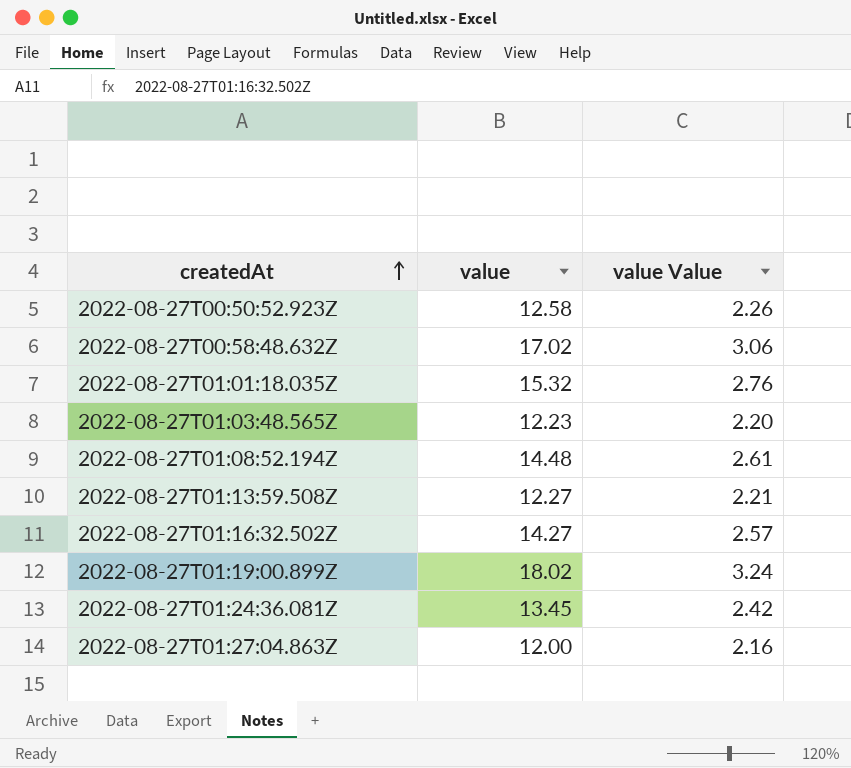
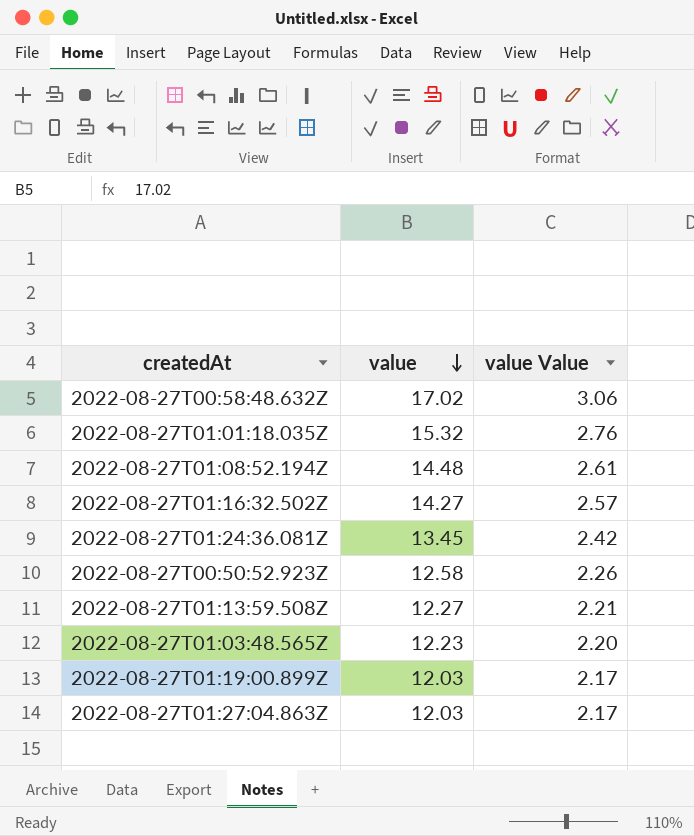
row order: createdAt ascending -> value descending
2022-08-27T01:19:00.899Z | value: 18.02 -> 12.03
2022-08-27T01:19:00.899Z | value Value: 3.24 -> 2.17
2022-08-27T01:27:04.863Z | value: 12.00 -> 12.03
2022-08-27T01:27:04.863Z | value Value: 2.16 -> 2.17

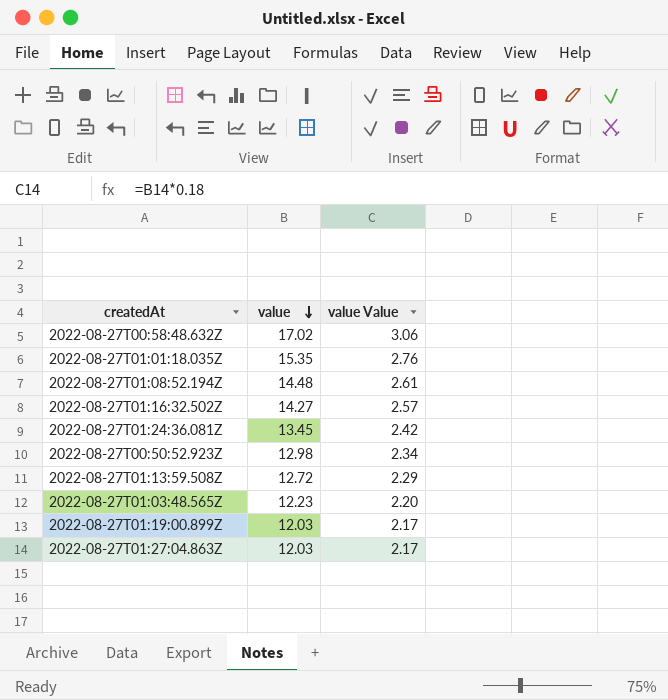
2022-08-27T01:01:18.035Z | value: 15.32 -> 15.35
2022-08-27T00:50:52.923Z | value: 12.58 -> 12.98
2022-08-27T00:50:52.923Z | value Value: 2.26 -> 2.34
2022-08-27T01:13:59.508Z | value: 12.27 -> 12.72
2022-08-27T01:13:59.508Z | value Value: 2.21 -> 2.29

